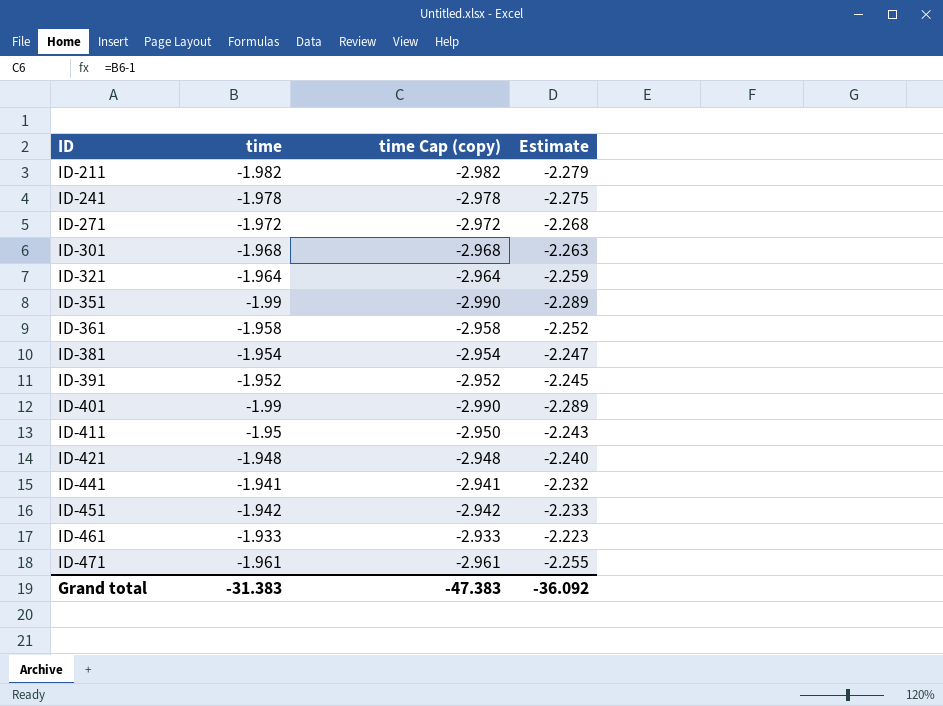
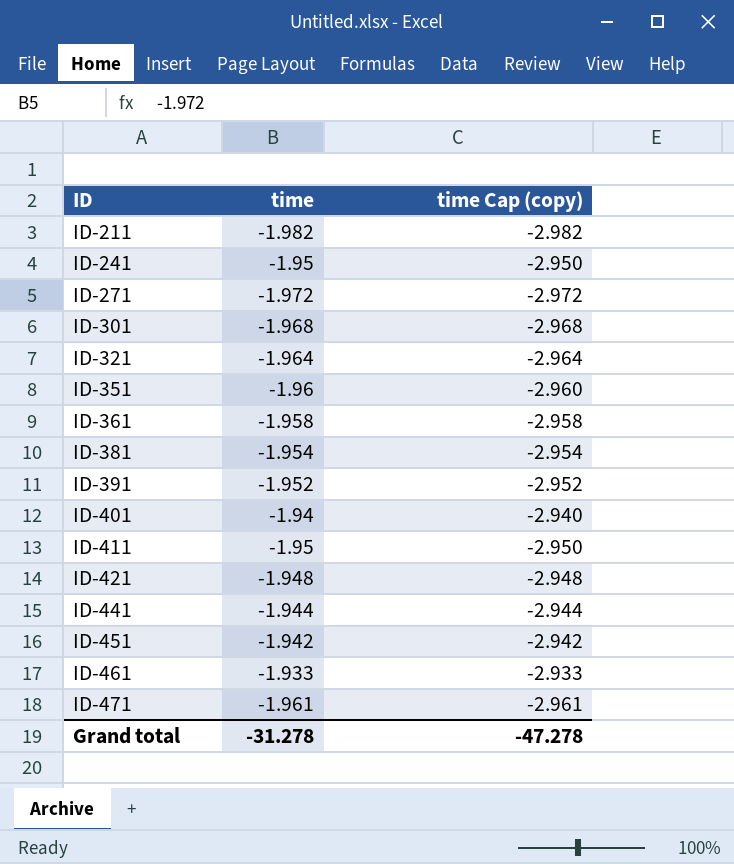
column Estimate | formula: [time] * 1.15 -> none
ID-241 | time: -1.978 -> -1.95
ID-241 | time Cap (copy): -2.978 -> -2.950
ID-351 | time: -1.99 -> -1.96
ID-351 | time Cap (copy): -2.990 -> -2.960
ID-401 | time: -1.99 -> -1.94
ID-401 | time Cap (copy): -2.990 -> -2.940
ID-441 | time: -1.941 -> -1.944
ID-441 | time Cap (copy): -2.941 -> -2.944
Grand total | time: -31.383 -> -31.278
Grand total | time Cap (copy): -47.383 -> -47.278

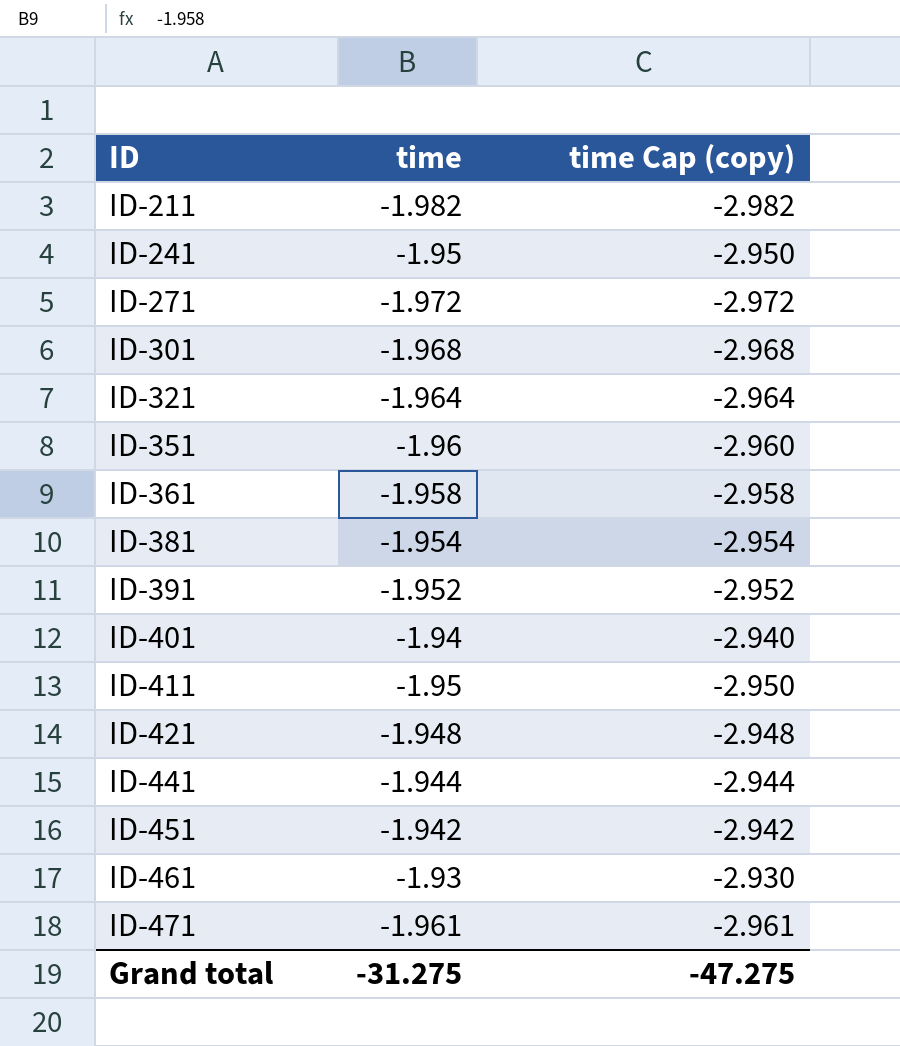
ID-461 | time: -1.933 -> -1.93
ID-461 | time Cap (copy): -2.933 -> -2.930
Grand total | time: -31.278 -> -31.275
Grand total | time Cap (copy): -47.278 -> -47.275

